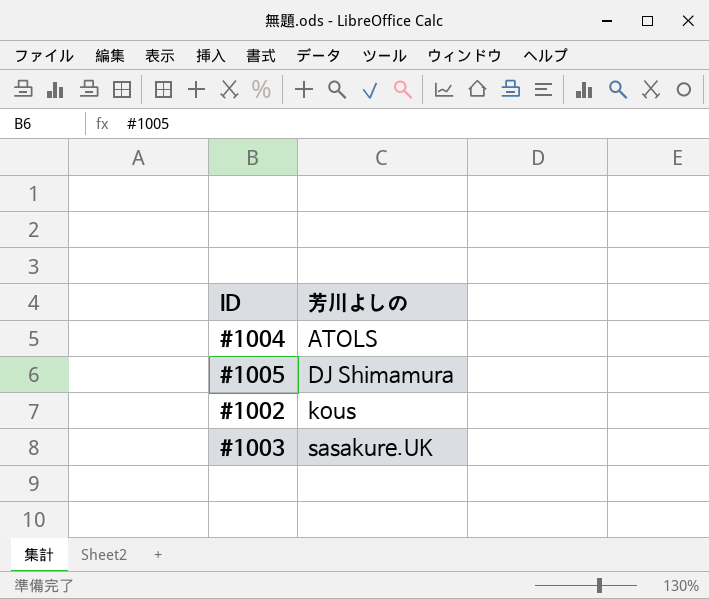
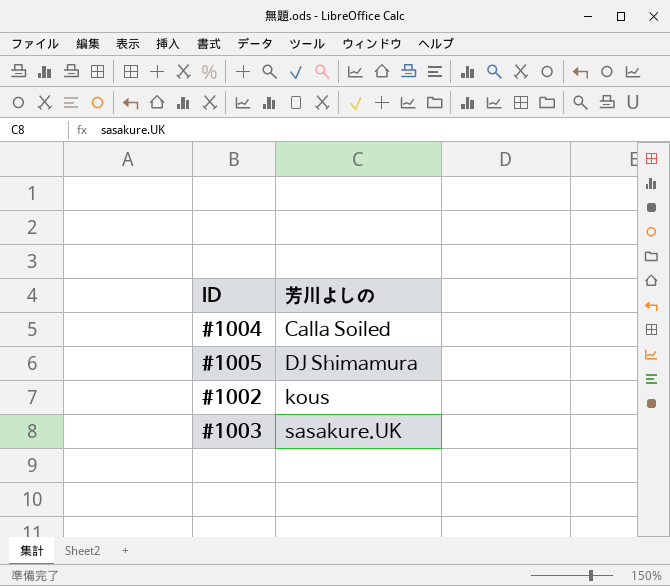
#1004 | 芳川よしの: ATOLS -> Calla Soiled

